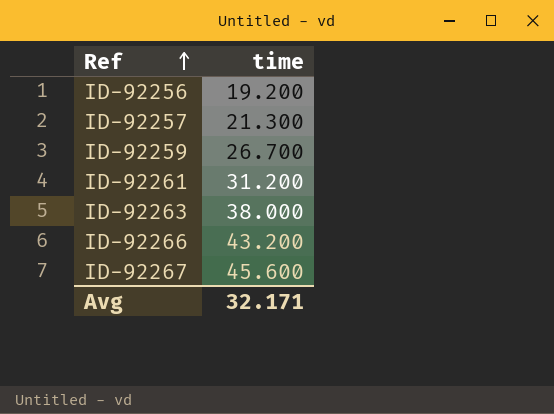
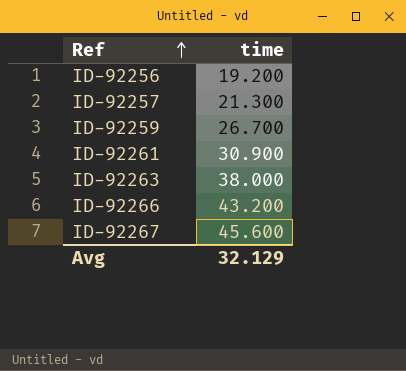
ID-92261 | time: 31.200 -> 30.900
Avg | time: 32.171 -> 32.129

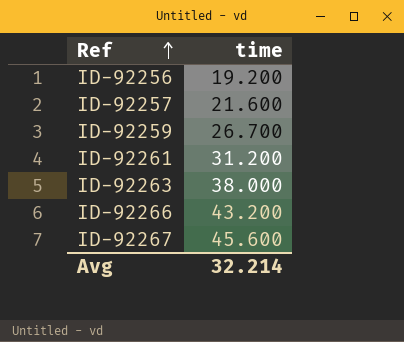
ID-92257 | time: 21.300 -> 21.600
ID-92261 | time: 30.900 -> 31.200
Avg | time: 32.129 -> 32.214

